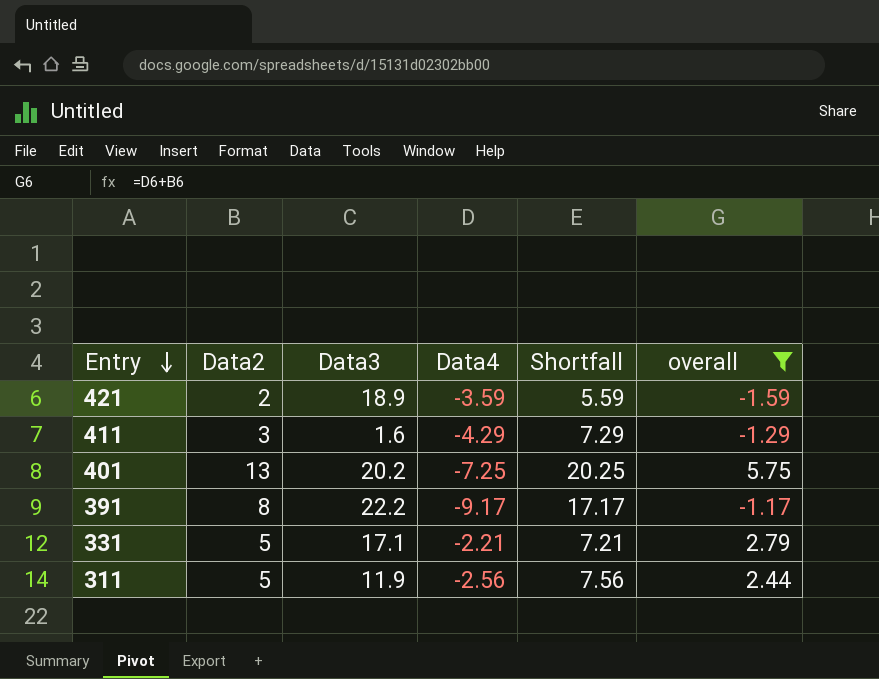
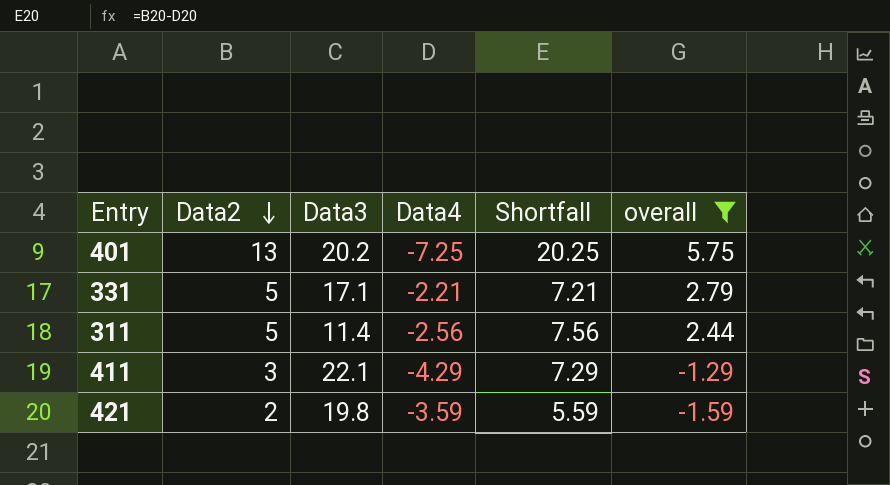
row order: Entry descending -> Data2 descending
row 391: 8 | 22.2 | -9.17 | 17.17 | -1.17 -> none
311 | Data3: 11.9 -> 11.4
411 | Data3: 1.6 -> 22.1
421 | Data3: 18.9 -> 19.8

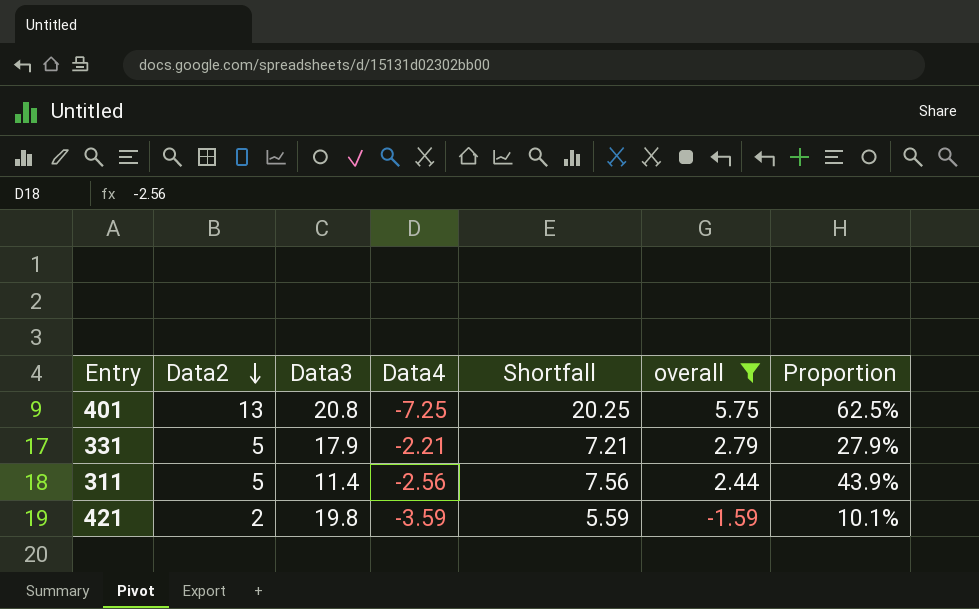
column Proportion | formula: none -> [Data2] / [Data3]
row 411: 3 | 22.1 | -4.29 | 7.29 | -1.29 -> none
401 | Data3: 20.2 -> 20.8
331 | Data3: 17.1 -> 17.9

